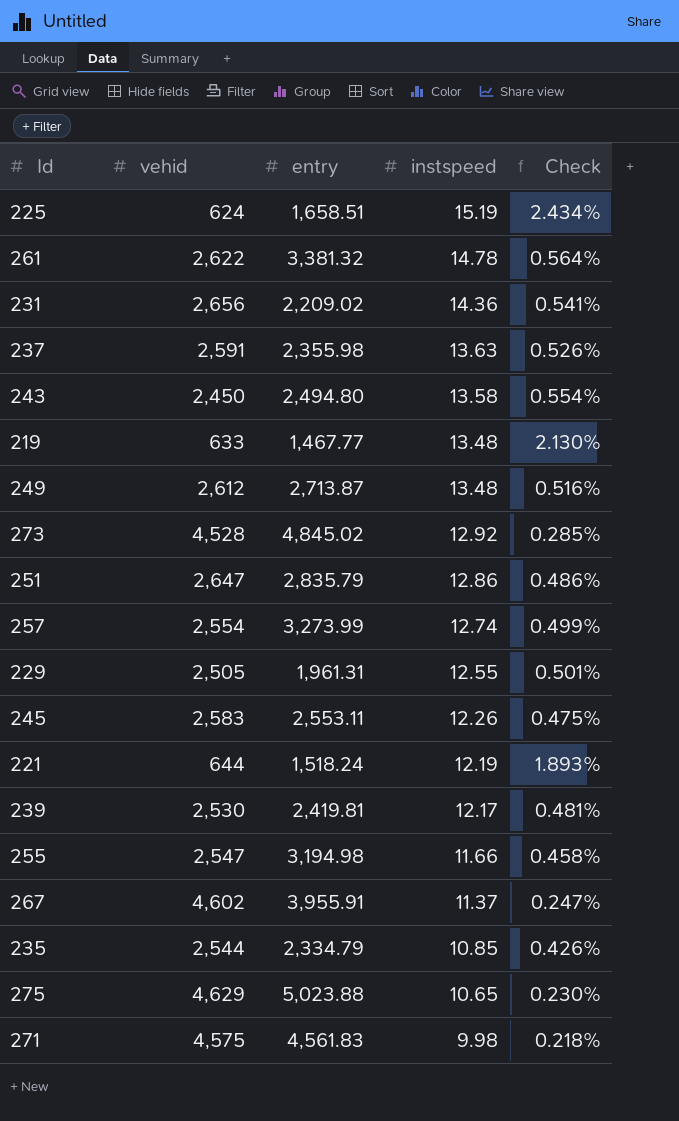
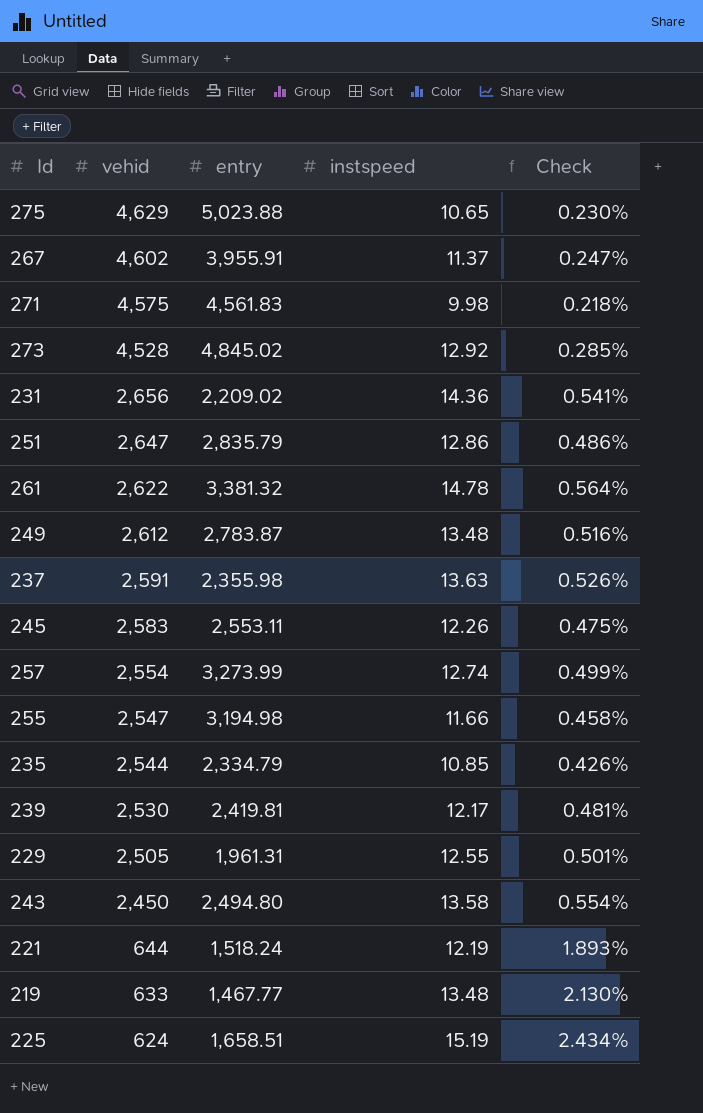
row order: instspeed descending -> vehid descending
249 | entry: 2,713.87 -> 2,783.87

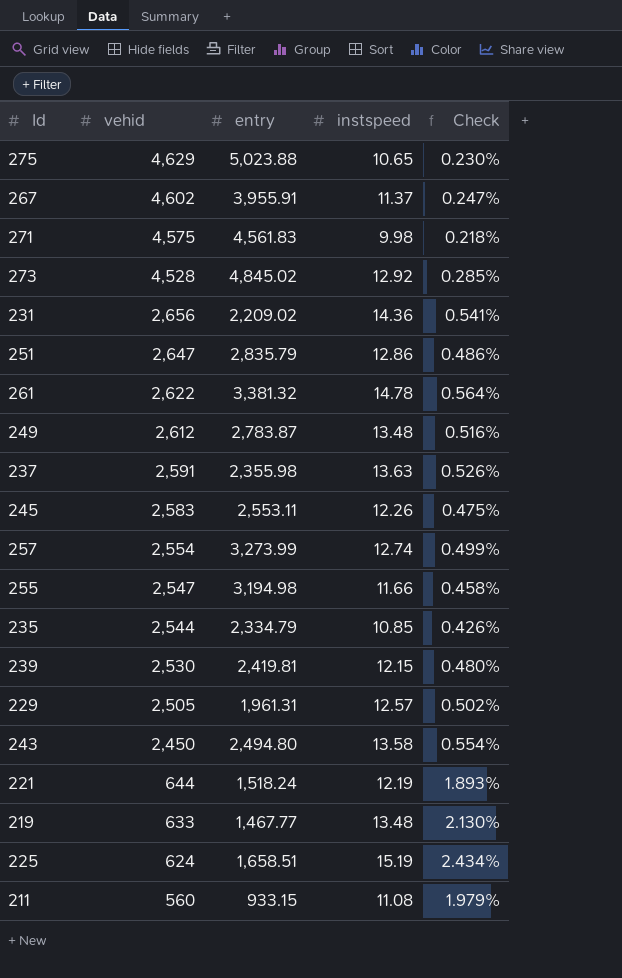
239 | instspeed: 12.17 -> 12.15
239 | Check: 0.481% -> 0.480%
229 | instspeed: 12.55 -> 12.57
229 | Check: 0.501% -> 0.502%
row 211: none -> 560 | 933.15 | 11.08 | 1.979%

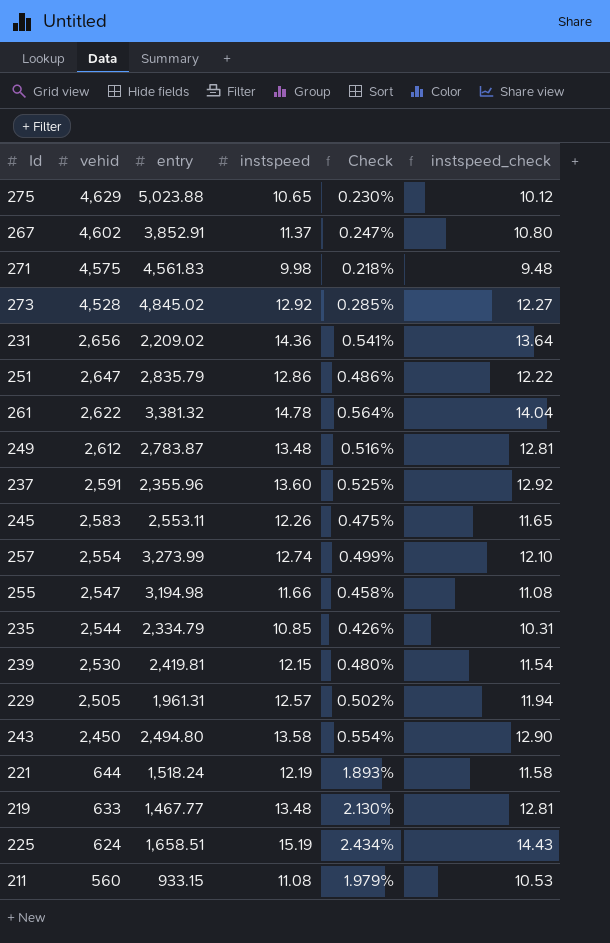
column instspeed_check | formula: none -> [instspeed] * 0.95
267 | entry: 3,955.91 -> 3,852.91
237 | entry: 2,355.98 -> 2,355.96
237 | instspeed: 13.63 -> 13.60
237 | Check: 0.526% -> 0.525%

